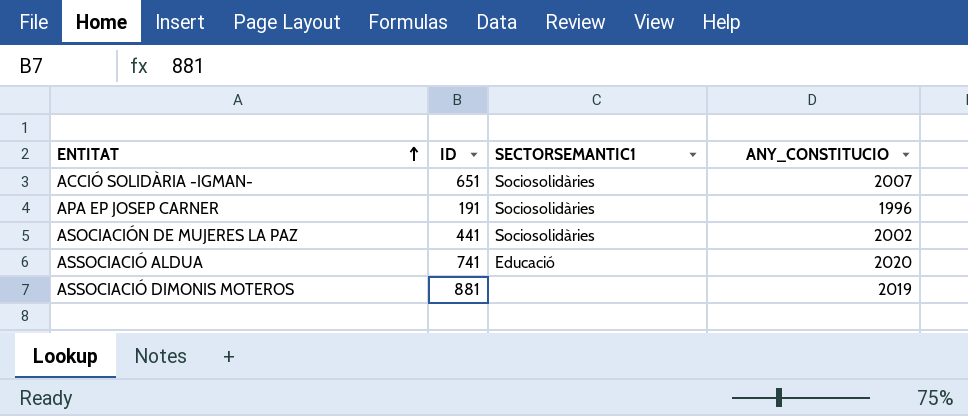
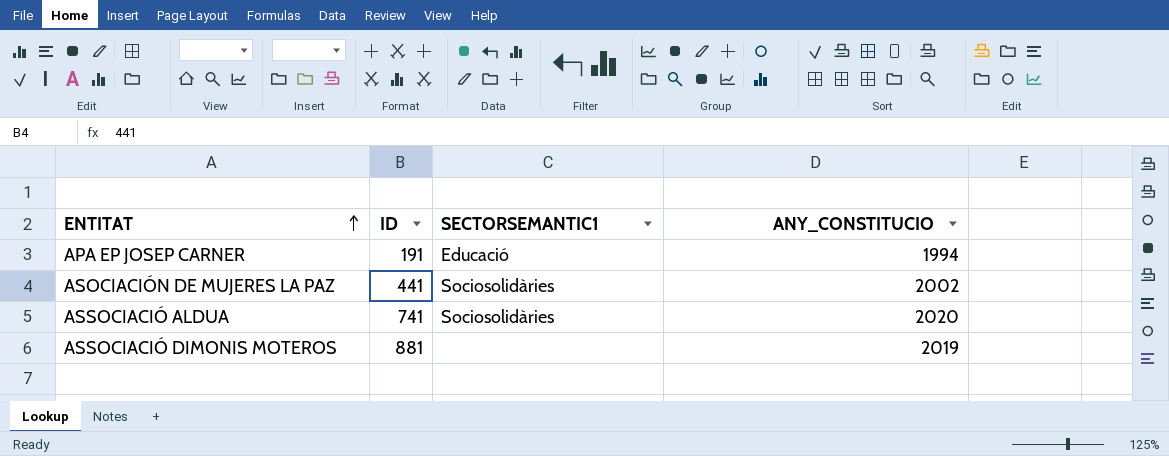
row ACCIÓ SOLIDÀRIA -IGMAN-: 651 | Sociosolidàries | 2007 -> none
APA EP JOSEP CARNER | SECTORSEMANTIC1: Sociosolidàries -> Educació
APA EP JOSEP CARNER | ANY_CONSTITUCIO: 1996 -> 1994
ASSOCIACIÓ ALDUA | SECTORSEMANTIC1: Educació -> Sociosolidàries

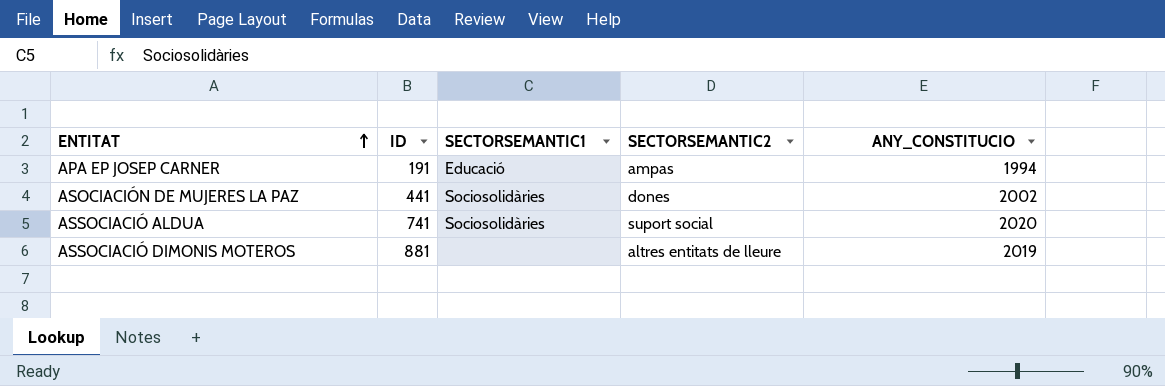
column SECTORSEMANTIC2 | position: none -> 4

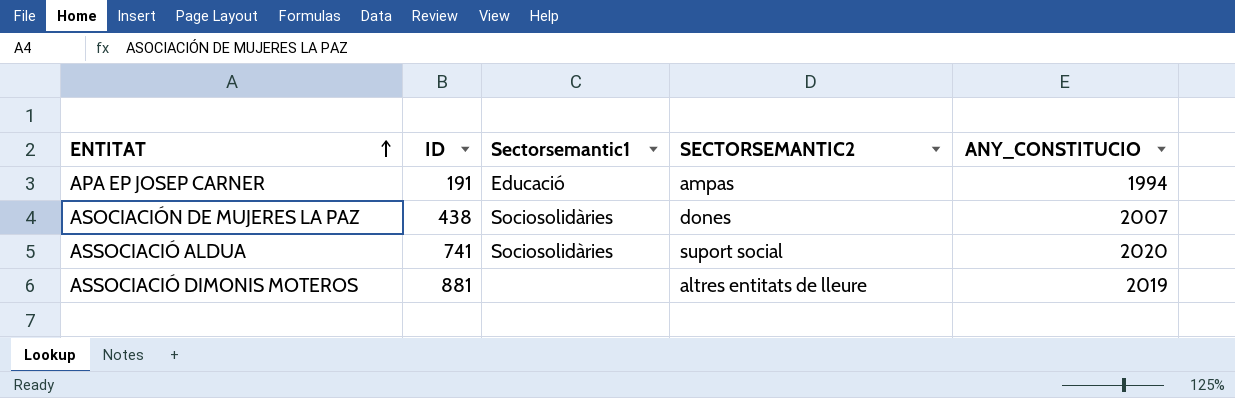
column name: SECTORSEMANTIC1 -> Sectorsemantic1
ASOCIACIÓN DE MUJERES LA PAZ | ID: 441 -> 438
ASOCIACIÓN DE MUJERES LA PAZ | ANY_CONSTITUCIO: 2002 -> 2007

